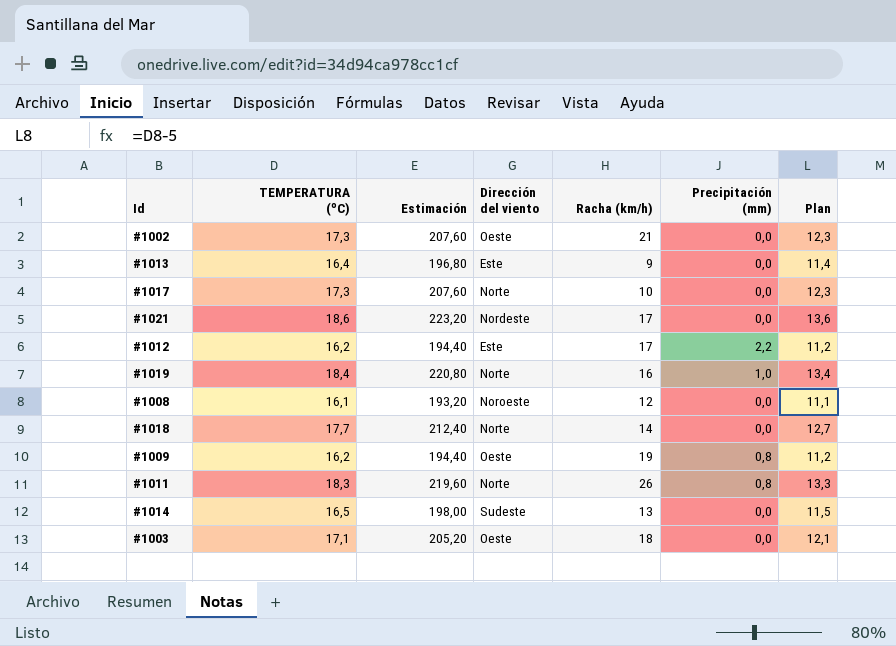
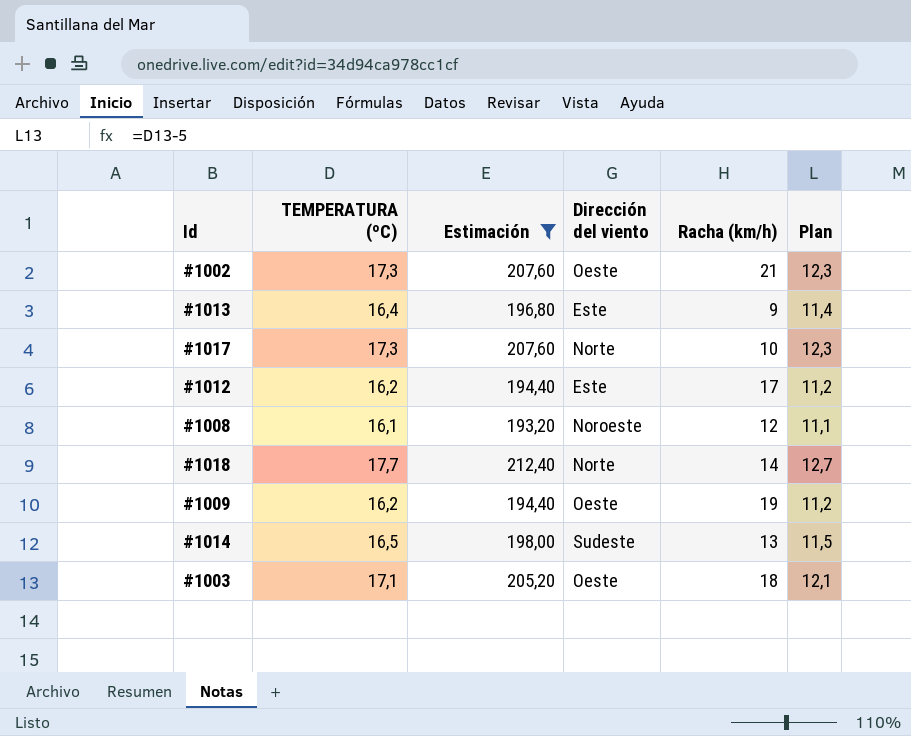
filter: none -> Estimación <= 212,40
column Precipitación (mm) | position: 6 -> none

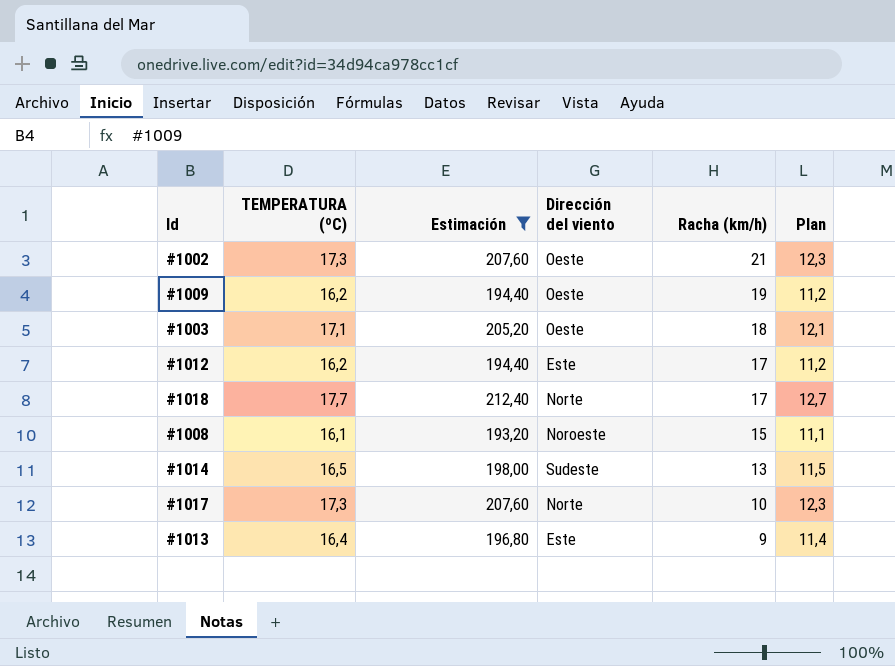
row order: none -> Racha (km/h) descending
#1018 | Racha (km/h): 14 -> 17
#1008 | Racha (km/h): 12 -> 15

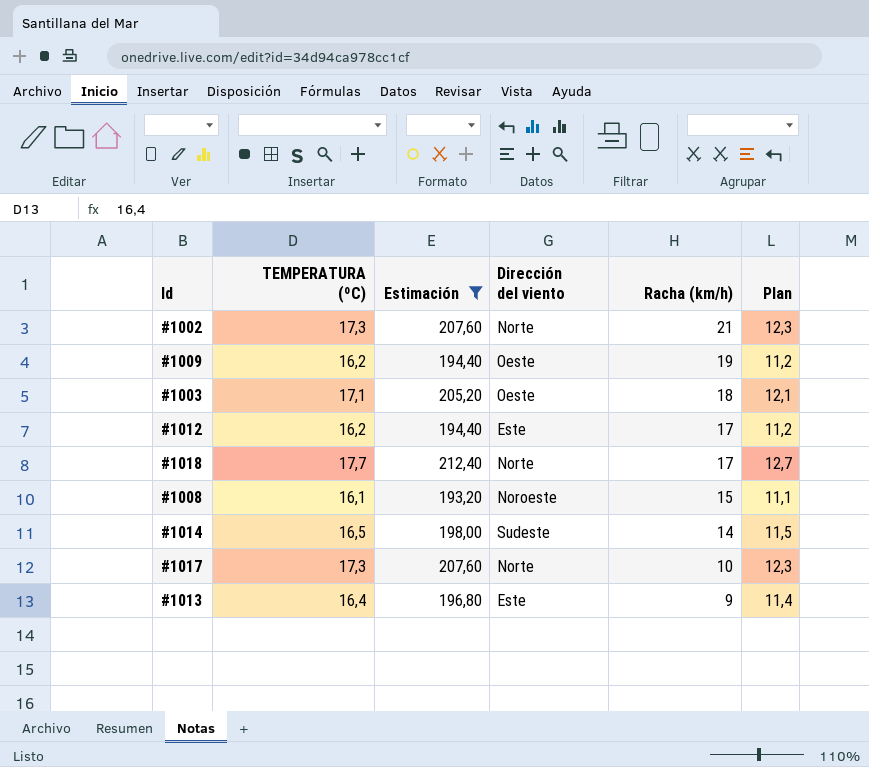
#1002 | Dirección del viento: Oeste -> Norte
#1014 | Racha (km/h): 13 -> 14

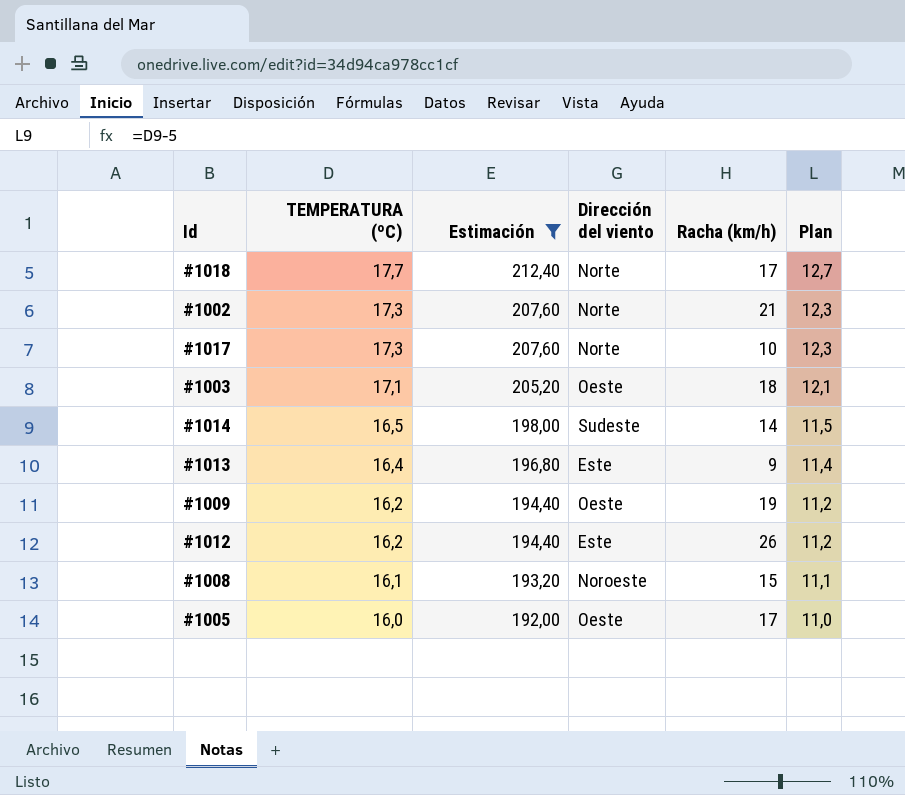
row order: Racha (km/h) descending -> TEMPERATURA (ºC) descending
#1012 | Racha (km/h): 17 -> 26
row #1005: none -> 16,0 | 192,00 | Oeste | 17 | 11,0

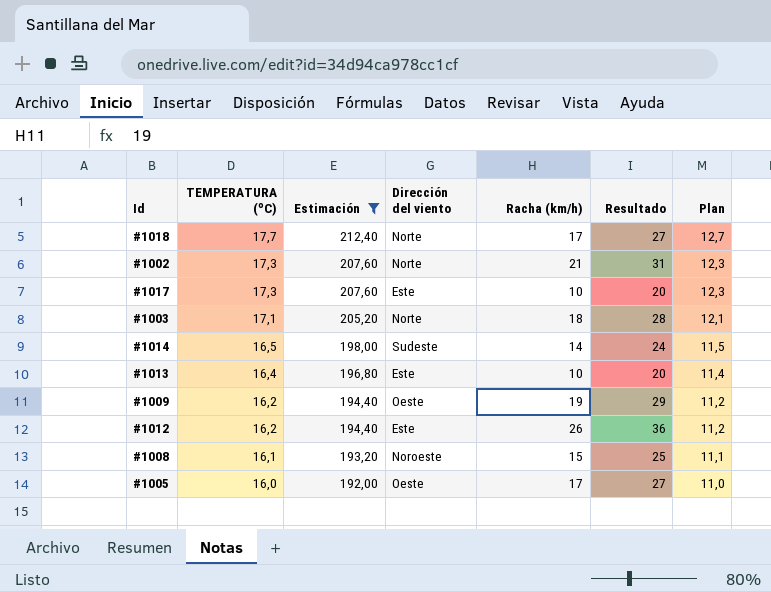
column Resultado | formula: none -> [Racha (km/h)] + 10
#1017 | Dirección del viento: Norte -> Este
#1003 | Dirección del viento: Oeste -> Norte
#1013 | Racha (km/h): 9 -> 10

